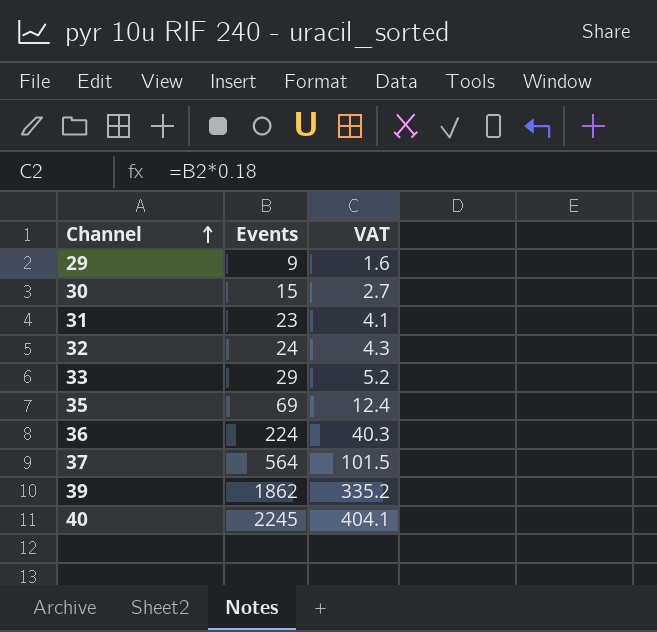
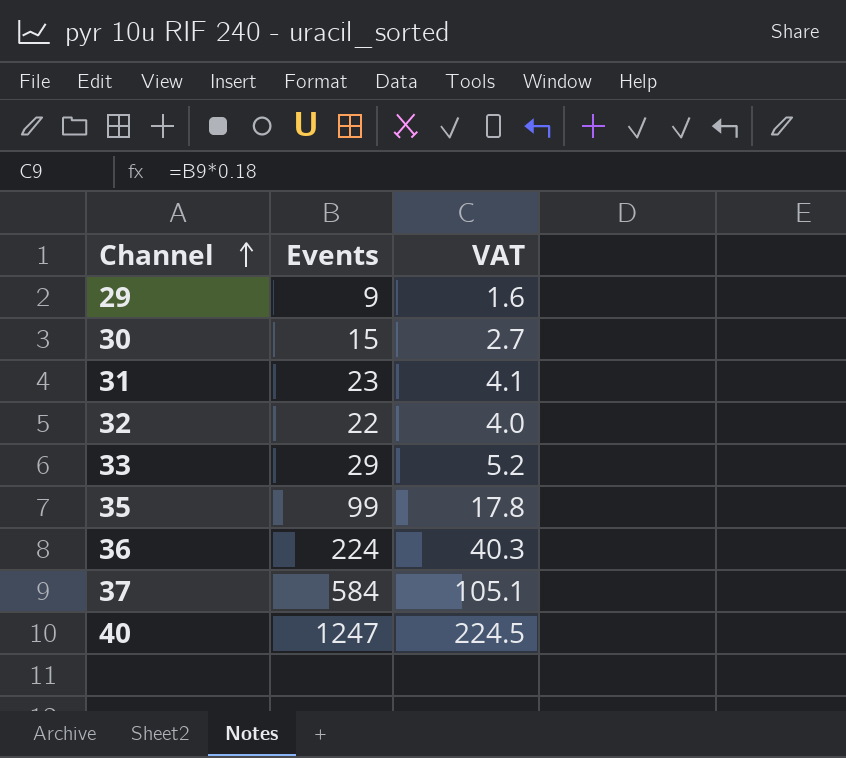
row 39: 1862 | 335.2 -> none
32 | Events: 24 -> 22
32 | VAT: 4.3 -> 4.0
35 | Events: 69 -> 99
35 | VAT: 12.4 -> 17.8
37 | Events: 564 -> 584
37 | VAT: 101.5 -> 105.1
40 | Events: 2245 -> 1247
40 | VAT: 404.1 -> 224.5

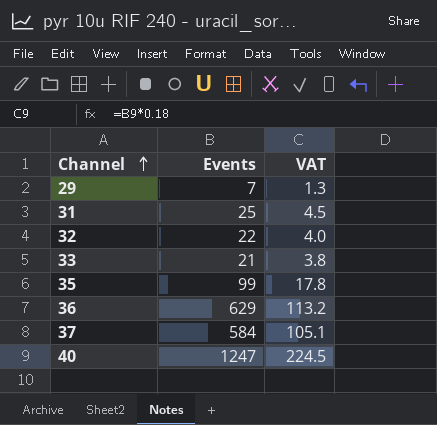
row 30: 15 | 2.7 -> none
29 | Events: 9 -> 7
29 | VAT: 1.6 -> 1.3
31 | Events: 23 -> 25
31 | VAT: 4.1 -> 4.5
33 | Events: 29 -> 21
33 | VAT: 5.2 -> 3.8
36 | Events: 224 -> 629
36 | VAT: 40.3 -> 113.2

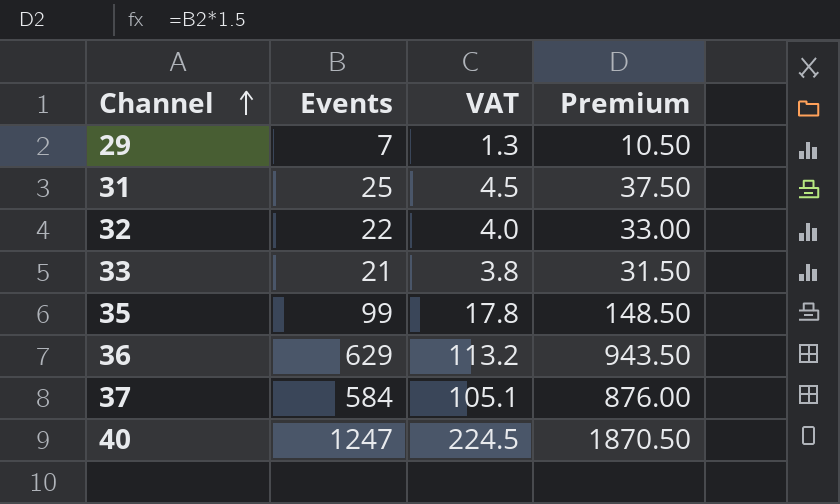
column Premium | formula: none -> [Events] * 1.5

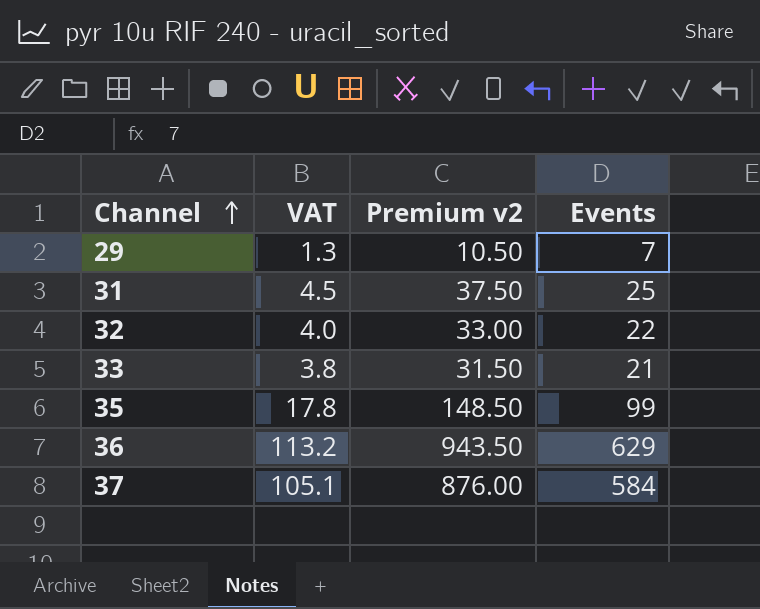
column name: Premium -> Premium v2
column Events | position: 2 -> 4
row 40: 1247 | 224.5 | 1870.50 -> none

